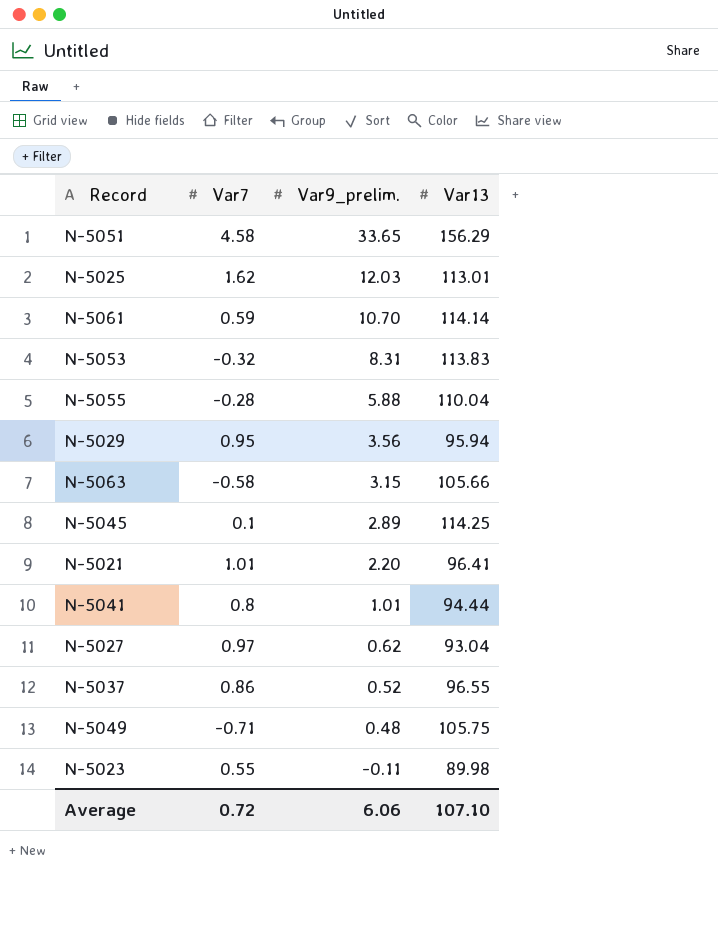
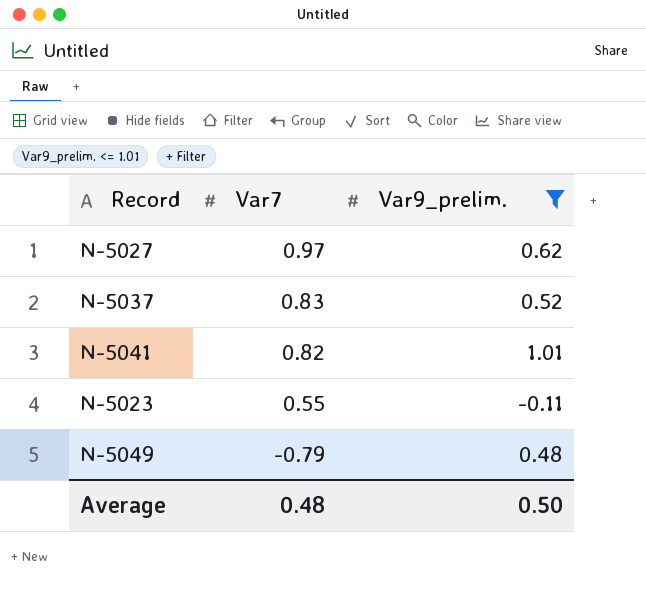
filter: none -> Var9_prelim. <= 1.01
row order: Var9_prelim. descending -> Var7 descending
column Var13 | position: 4 -> none
N-5037 | Var7: 0.86 -> 0.83
N-5041 | Var7: 0.8 -> 0.82
N-5049 | Var7: -0.71 -> -0.79
Average | Var7: 0.72 -> 0.48
Average | Var9_prelim.: 6.06 -> 0.50

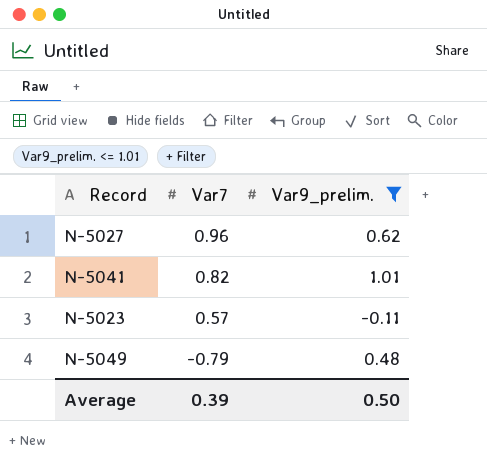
row N-5037: 0.83 | 0.52 -> none
N-5027 | Var7: 0.97 -> 0.96
N-5023 | Var7: 0.55 -> 0.57
Average | Var7: 0.48 -> 0.39

